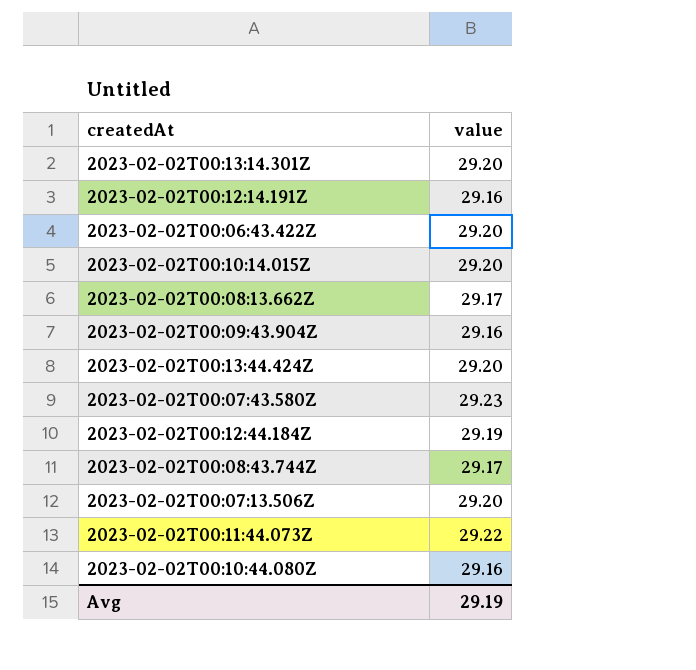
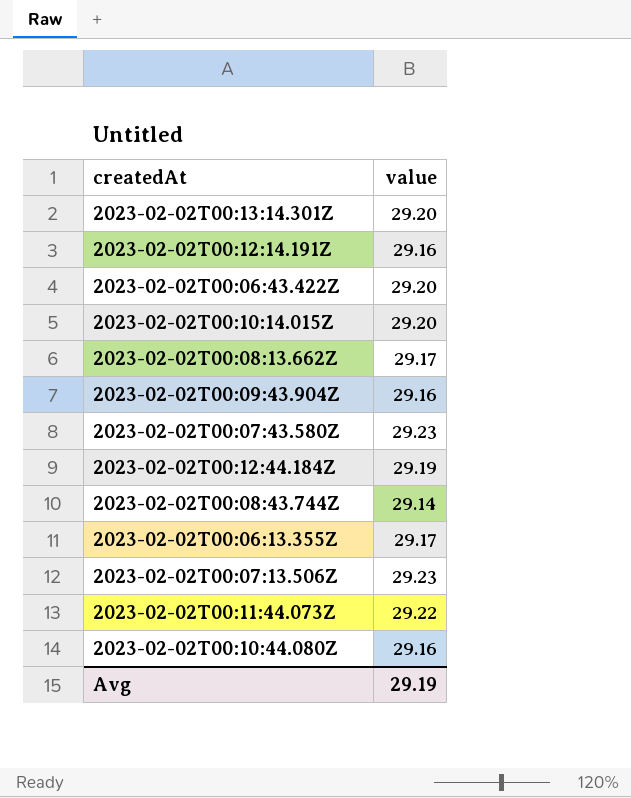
row 2023-02-02T00:13:44.424Z: 29.20 -> none
2023-02-02T00:08:43.744Z | value: 29.17 -> 29.14
row 2023-02-02T00:06:13.355Z: none -> 29.17
2023-02-02T00:07:13.506Z | value: 29.20 -> 29.23

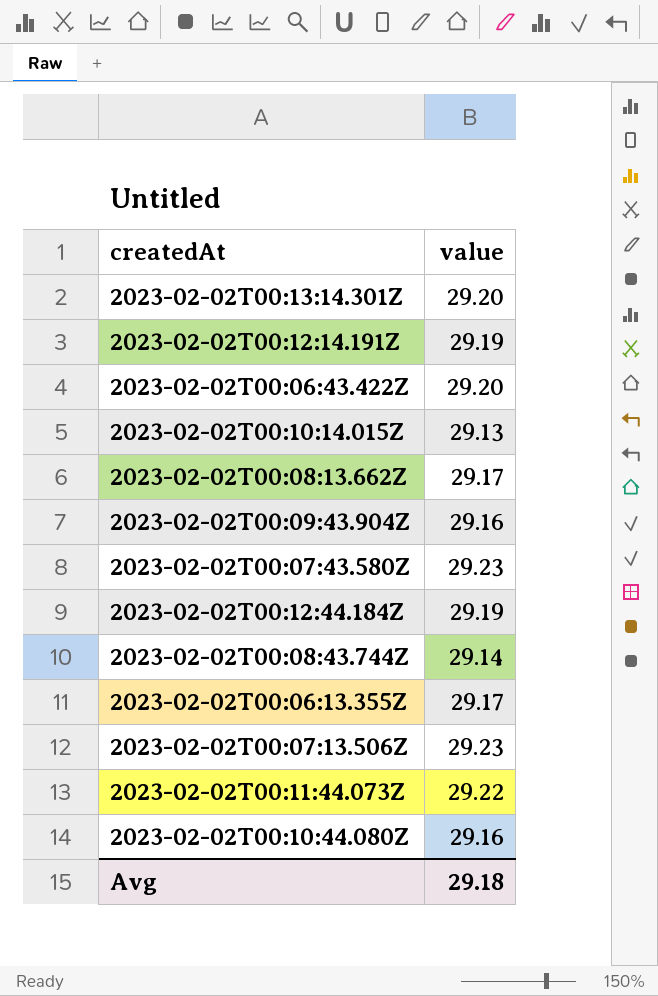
2023-02-02T00:12:14.191Z | value: 29.16 -> 29.19
2023-02-02T00:10:14.015Z | value: 29.20 -> 29.13
Avg | value: 29.19 -> 29.18

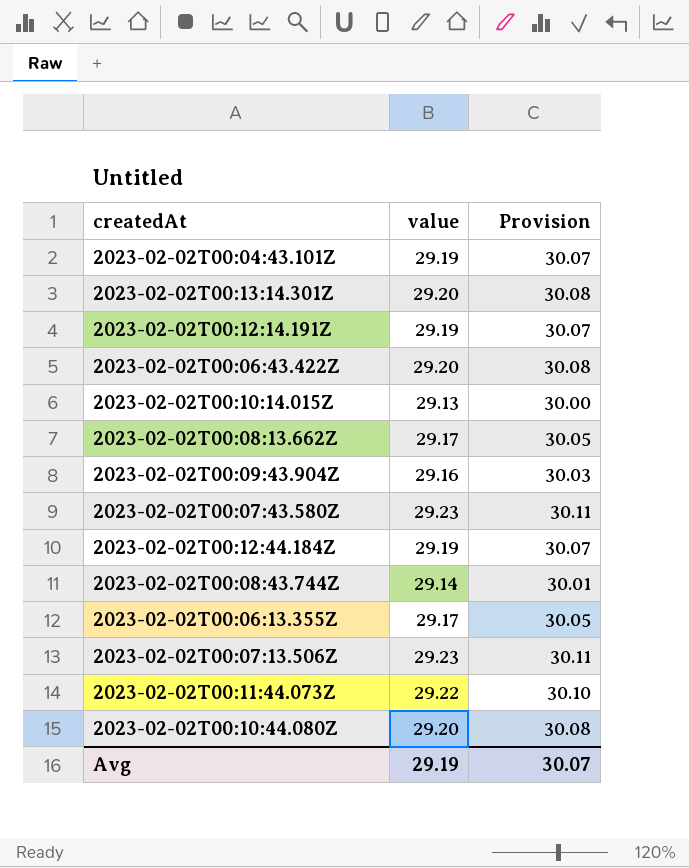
column Provision | formula: none -> [value] * 1.03
row 2023-02-02T00:04:43.101Z: none -> 29.19 | 30.07
2023-02-02T00:10:44.080Z | value: 29.16 -> 29.20
Avg | value: 29.18 -> 29.19

